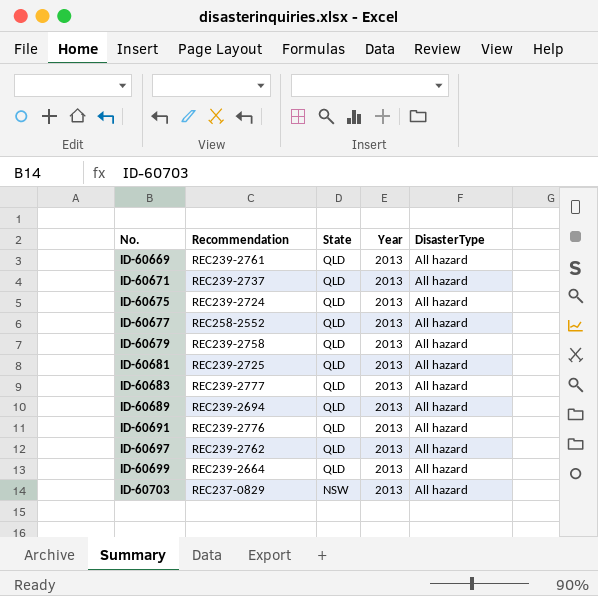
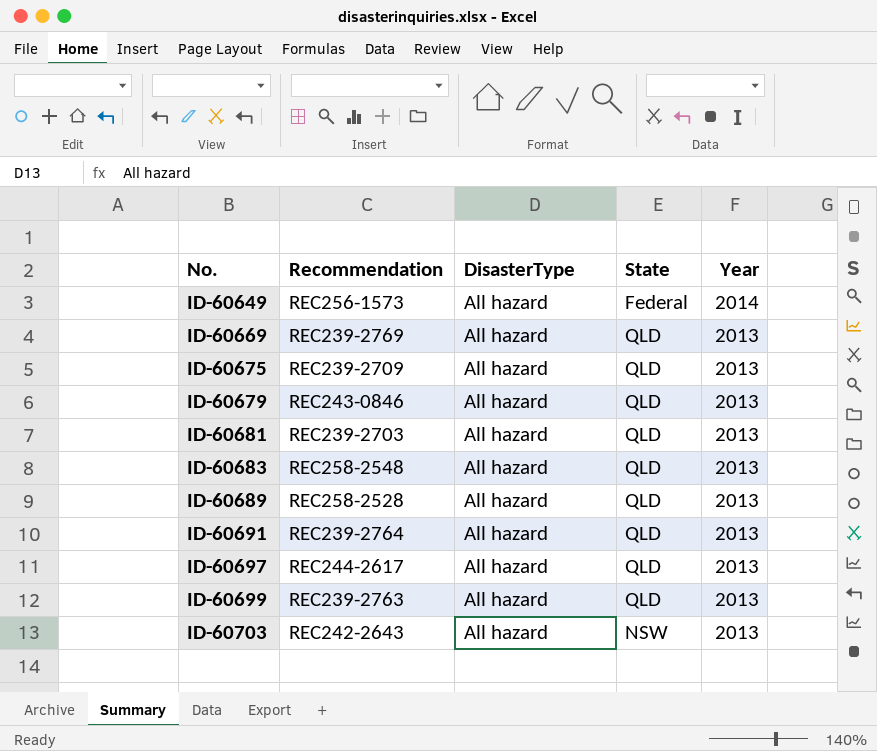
column DisasterType | position: 5 -> 3
row ID-60671: REC239-2737 | QLD | 2013 | All hazard -> none
row ID-60677: REC258-2552 | QLD | 2013 | All hazard -> none
row ID-60649: none -> REC256-1573 | All hazard | Federal | 2014
ID-60669 | Recommendation: REC239-2761 -> REC239-2769
ID-60675 | Recommendation: REC239-2724 -> REC239-2709
ID-60679 | Recommendation: REC239-2758 -> REC243-0846
ID-60681 | Recommendation: REC239-2725 -> REC239-2703
ID-60683 | Recommendation: REC239-2777 -> REC258-2548
ID-60689 | Recommendation: REC239-2694 -> REC258-2528
ID-60691 | Recommendation: REC239-2776 -> REC239-2764
ID-60697 | Recommendation: REC239-2762 -> REC244-2617
ID-60699 | Recommendation: REC239-2664 -> REC239-2763
ID-60703 | Recommendation: REC237-0829 -> REC242-2643

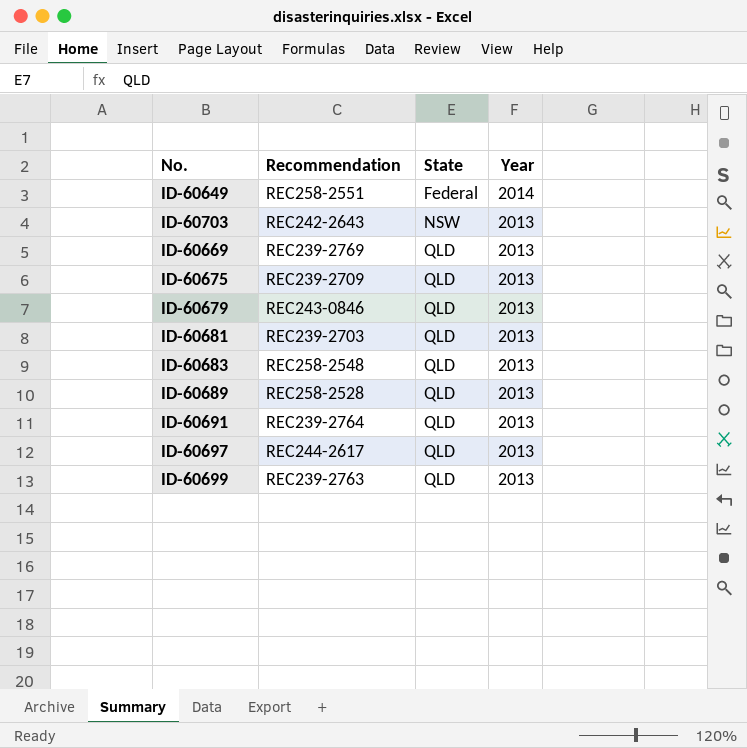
row order: No. ascending -> State ascending
column DisasterType | position: 3 -> none
ID-60649 | Recommendation: REC256-1573 -> REC258-2551

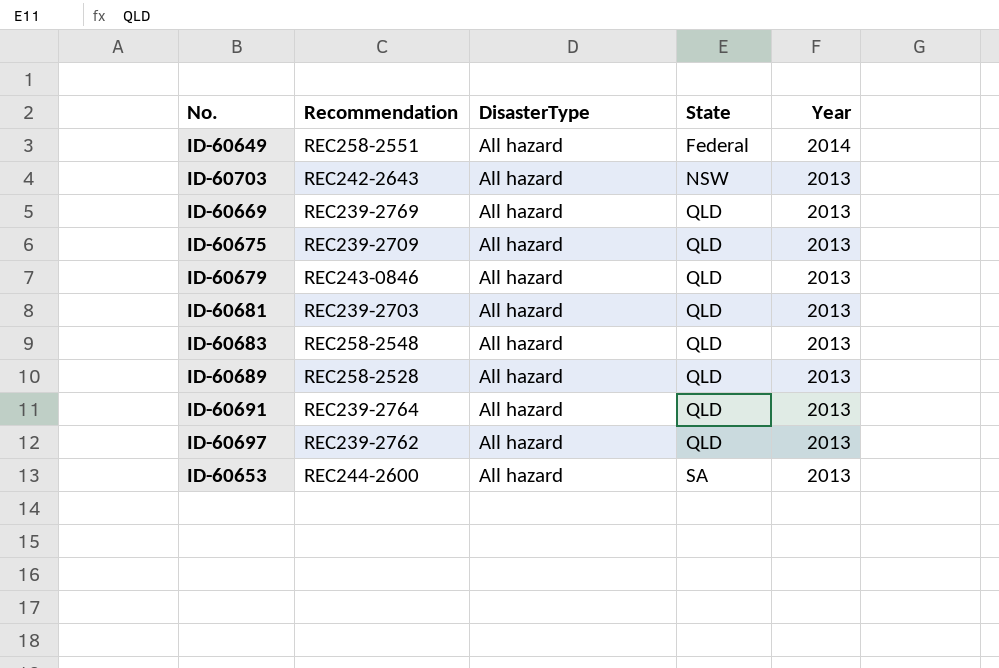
column DisasterType | position: none -> 3
row ID-60699: REC239-2763 | QLD | 2013 -> none
ID-60697 | Recommendation: REC244-2617 -> REC239-2762
row ID-60653: none -> REC244-2600 | All hazard | SA | 2013

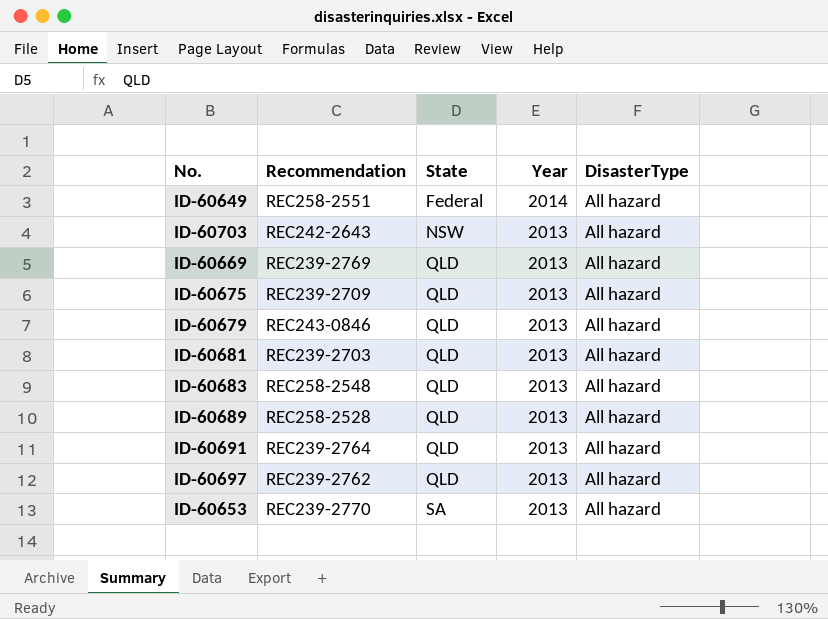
column DisasterType | position: 3 -> 5
ID-60653 | Recommendation: REC244-2600 -> REC239-2770

